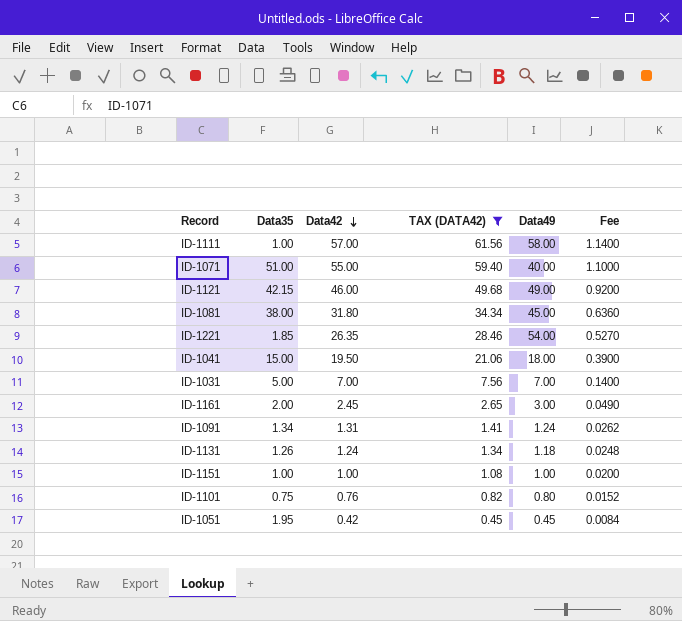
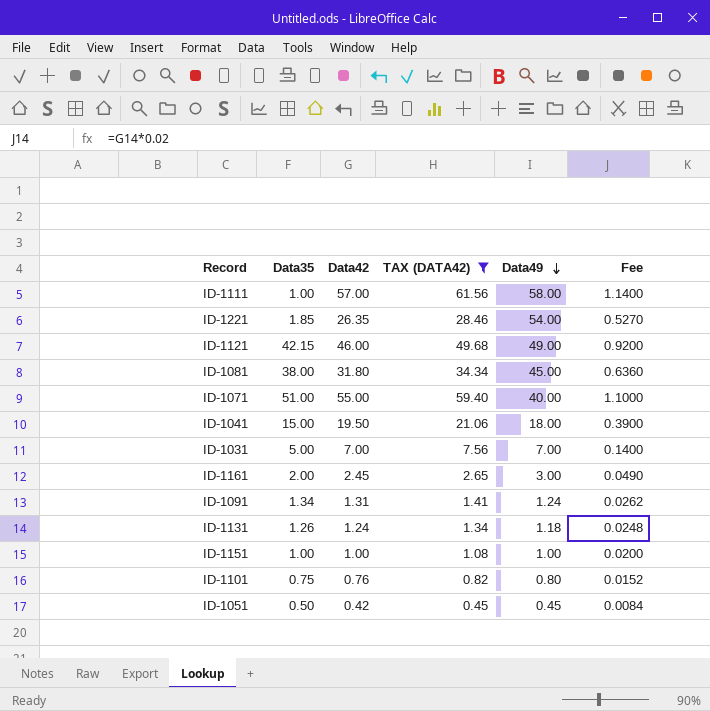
row order: Data42 descending -> Data49 descending
ID-1051 | Data35: 1.95 -> 0.50

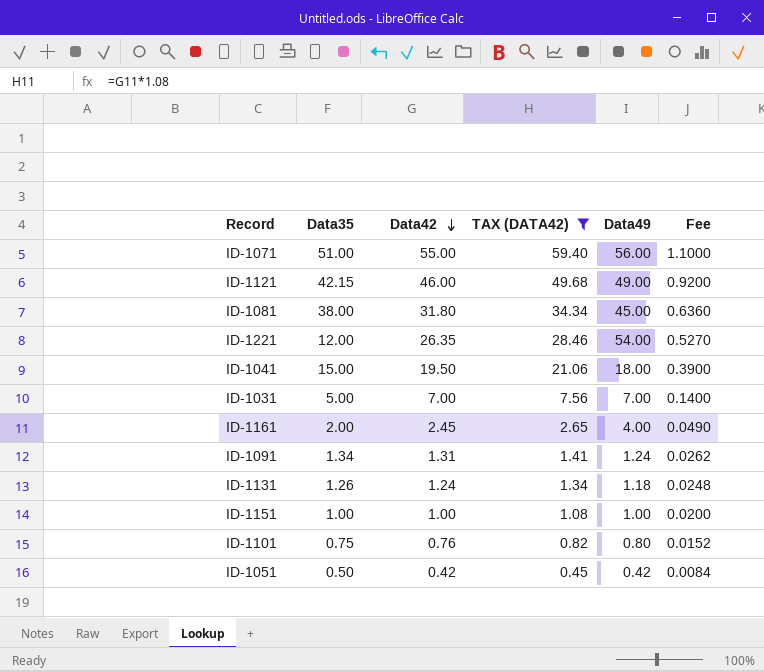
row order: Data49 descending -> Data42 descending
row ID-1111: 1.00 | 57.00 | 61.56 | 58.00 | 1.1400 -> none
ID-1071 | Data49: 40.00 -> 56.00
ID-1221 | Data35: 1.85 -> 12.00
ID-1161 | Data49: 3.00 -> 4.00
ID-1051 | Data49: 0.45 -> 0.42

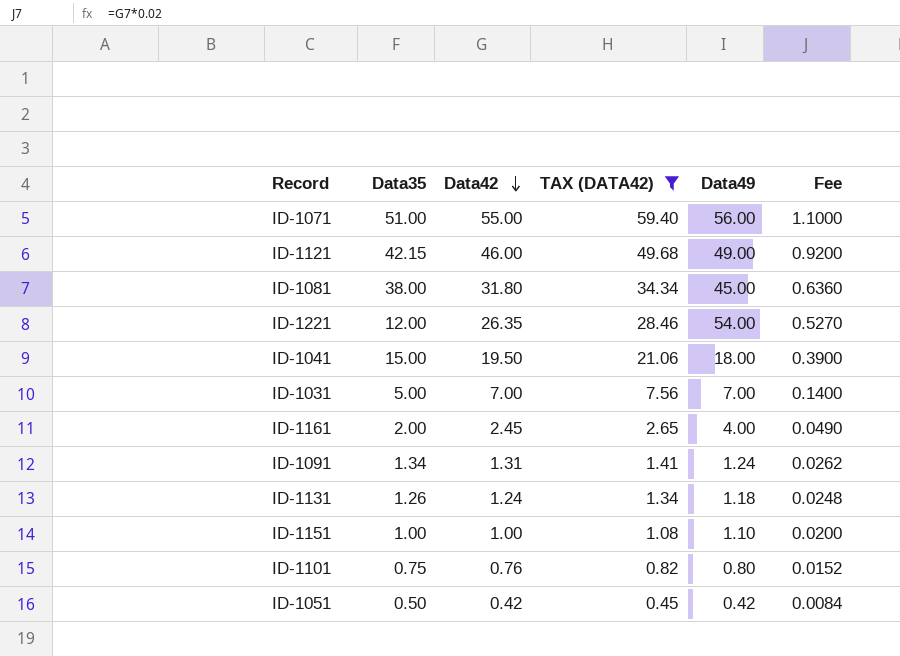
ID-1151 | Data49: 1.00 -> 1.10

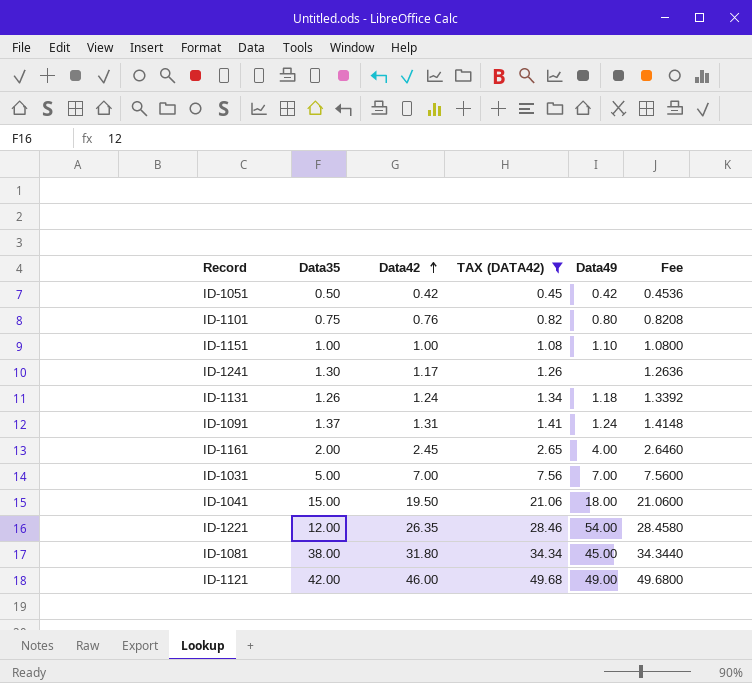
row order: Data42 descending -> Data42 ascending
column Fee | formula: [Data42] * 0.02 -> [Data42] * 1.08
row ID-1071: 51.00 | 55.00 | 59.40 | 56.00 | 1.1000 -> none
row ID-1241: none -> 1.30 | 1.17 | 1.26 | none | 1.2636
ID-1091 | Data35: 1.34 -> 1.37
ID-1121 | Data35: 42.15 -> 42.00

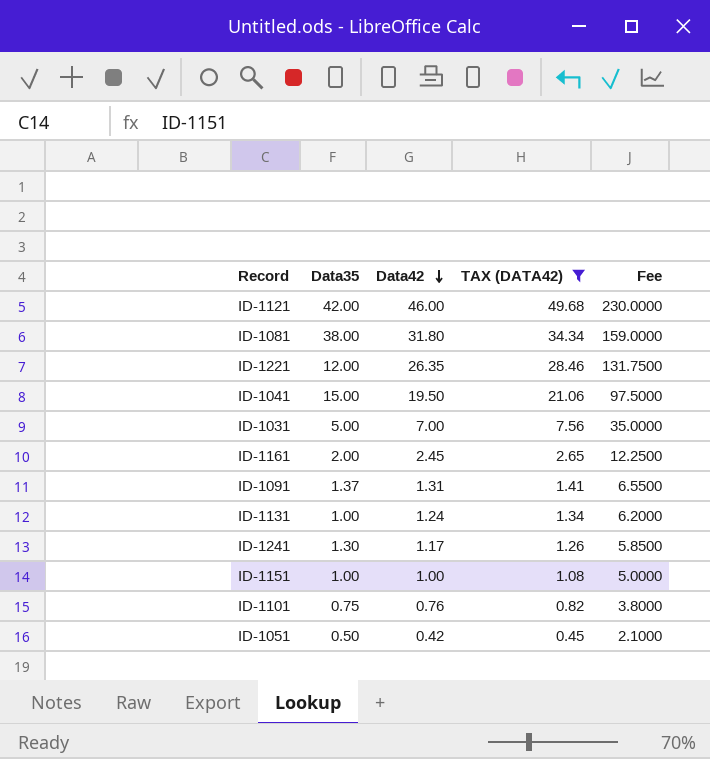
row order: Data42 ascending -> Data42 descending
column Data49 | position: 5 -> none
column Fee | formula: [Data42] * 1.08 -> [Data42] * 5
ID-1131 | Data35: 1.26 -> 1.00

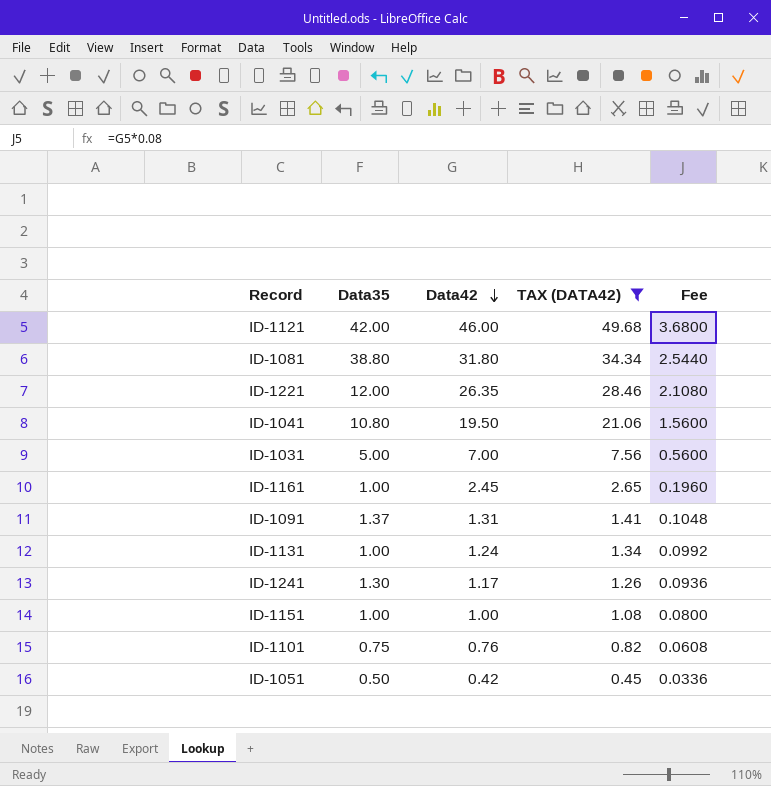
column Fee | formula: [Data42] * 5 -> [Data42] * 0.08
ID-1081 | Data35: 38.00 -> 38.80
ID-1041 | Data35: 15.00 -> 10.80
ID-1161 | Data35: 2.00 -> 1.00

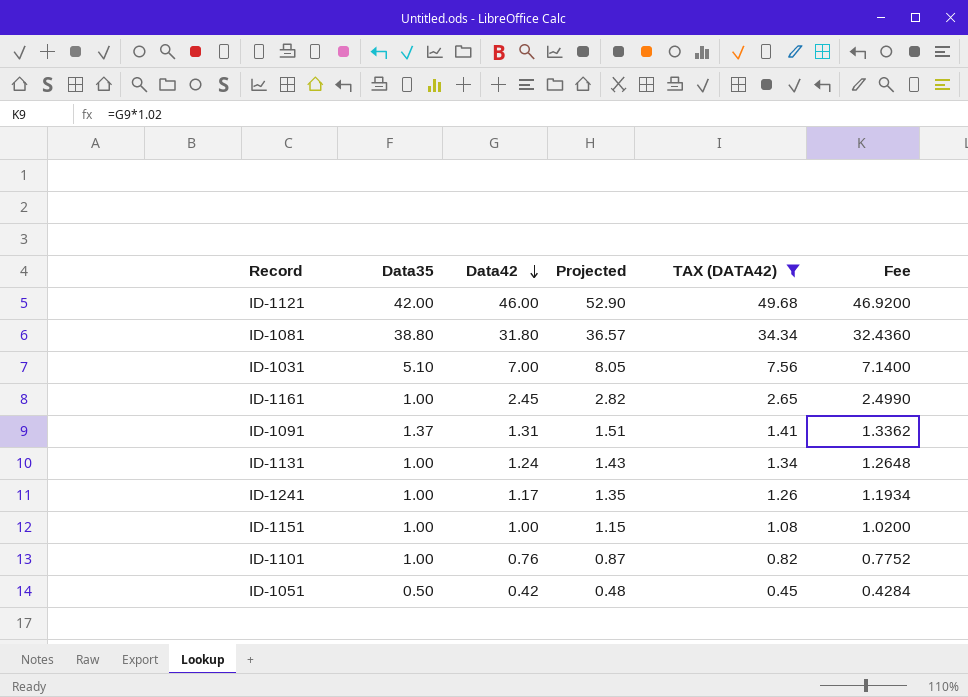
column Projected | formula: none -> [Data42] * 1.15
column Fee | formula: [Data42] * 0.08 -> [Data42] * 1.02
row ID-1221: 12.00 | 26.35 | 28.46 | 2.1080 -> none
row ID-1041: 10.80 | 19.50 | 21.06 | 1.5600 -> none
ID-1031 | Data35: 5.00 -> 5.10
ID-1241 | Data35: 1.30 -> 1.00
ID-1101 | Data35: 0.75 -> 1.00

